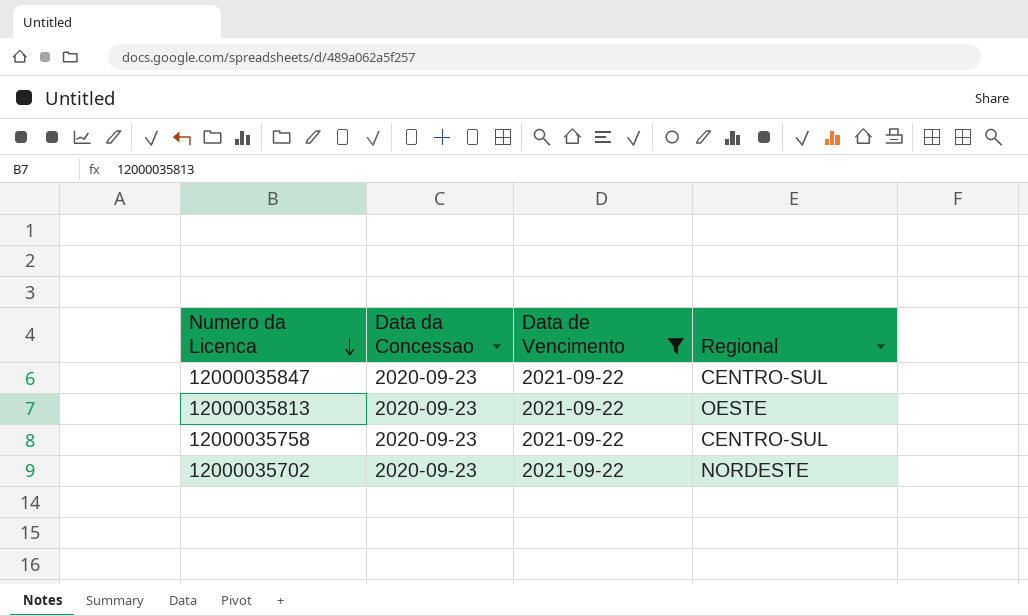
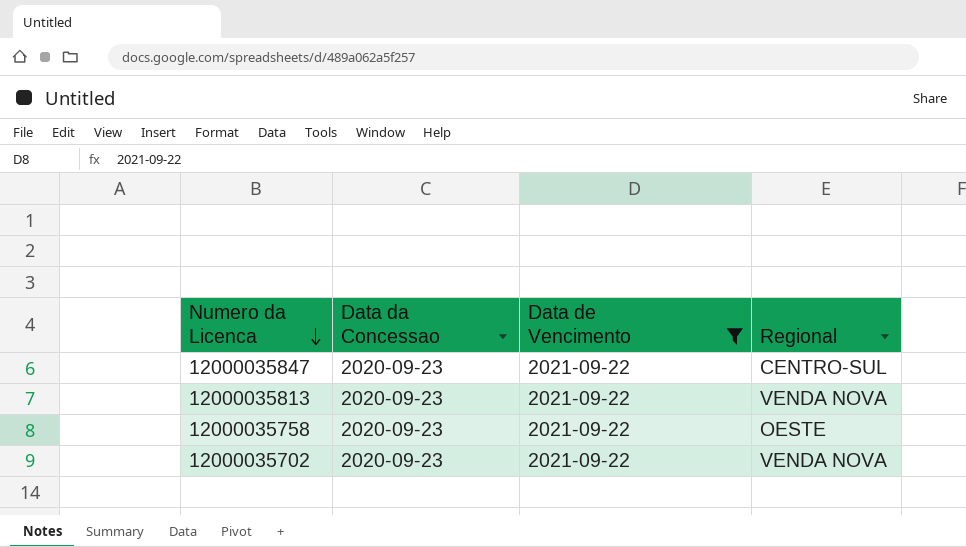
12000035813 | Regional: OESTE -> VENDA NOVA
12000035758 | Regional: CENTRO-SUL -> OESTE
12000035702 | Regional: NORDESTE -> VENDA NOVA

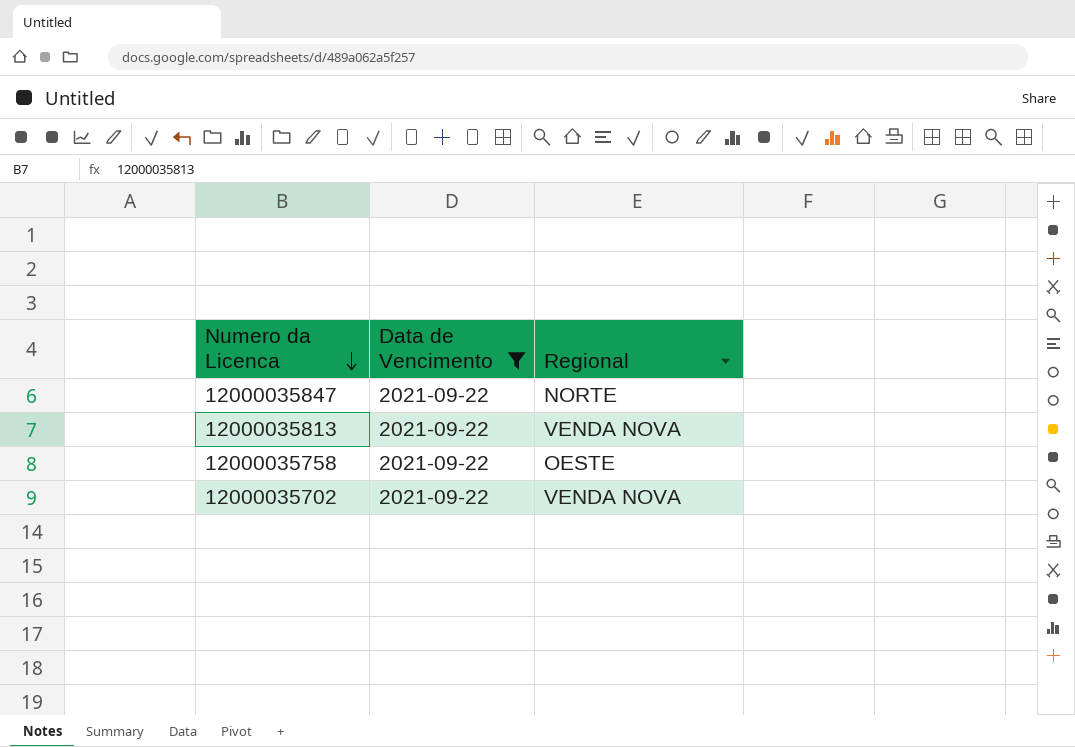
column Data da Concessao | position: 2 -> none
12000035847 | Regional: CENTRO-SUL -> NORTE

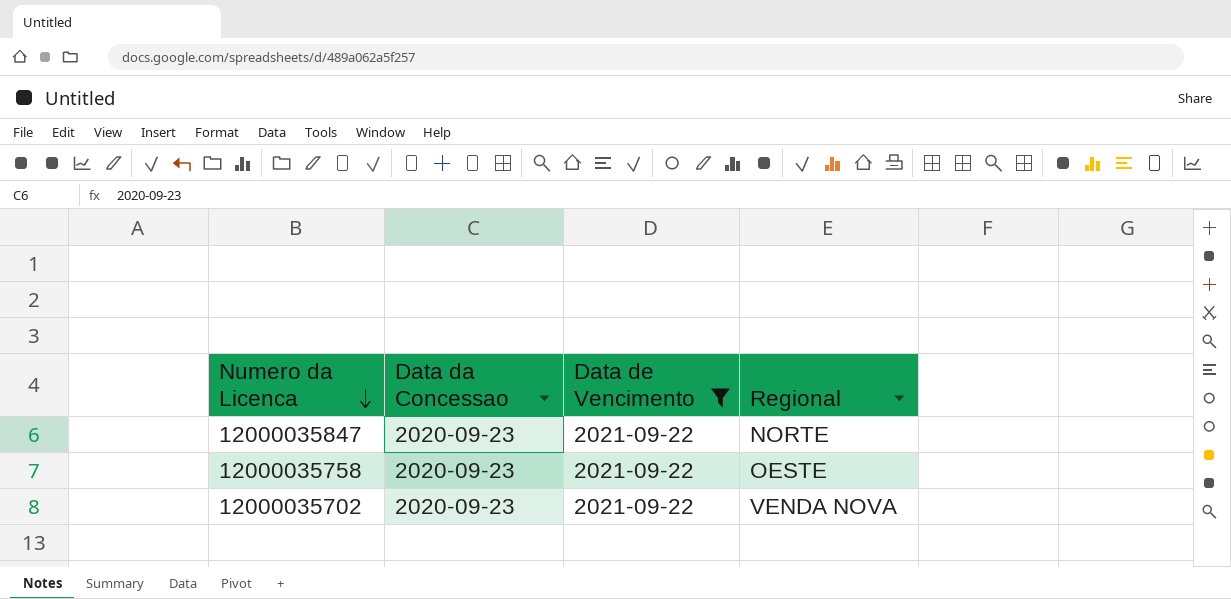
column Data da Concessao | position: none -> 2
row 12000035813: 2021-09-22 | VENDA NOVA -> none

